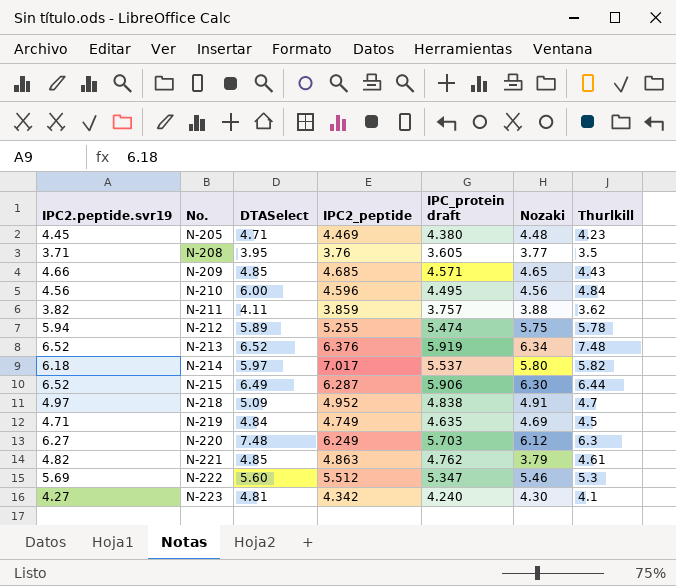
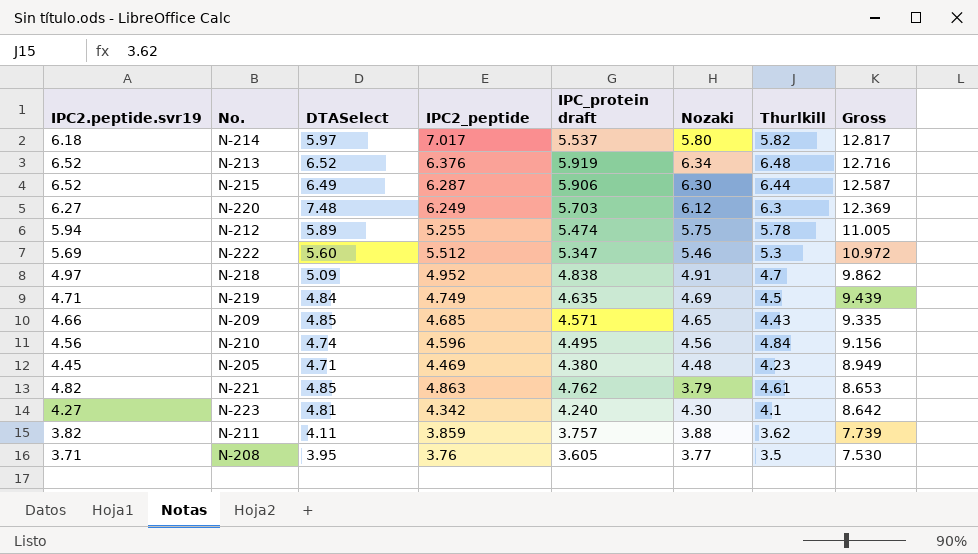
row order: No. ascending -> Gross descending
column Gross | formula: none -> [IPC2_peptide] + [Nozaki]
N-213 | Thurlkill: 7.48 -> 6.48
N-210 | DTASelect: 6.00 -> 4.74

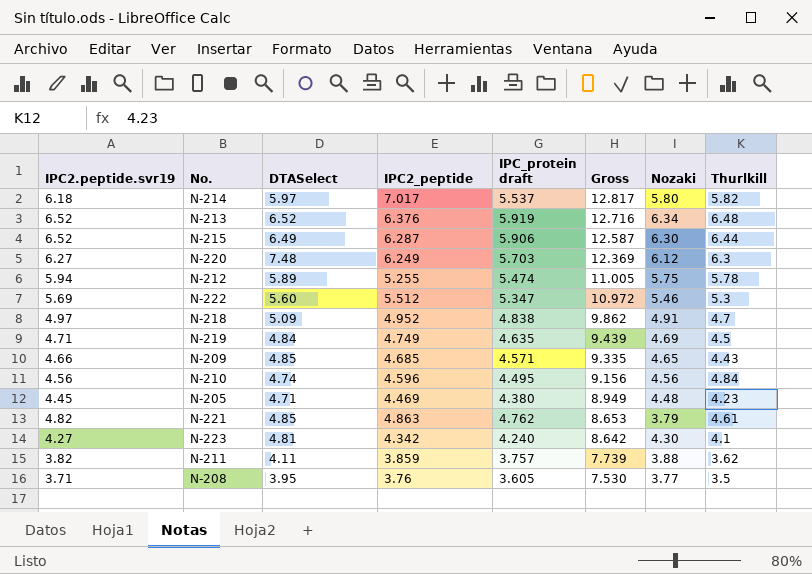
column Gross | position: 8 -> 6

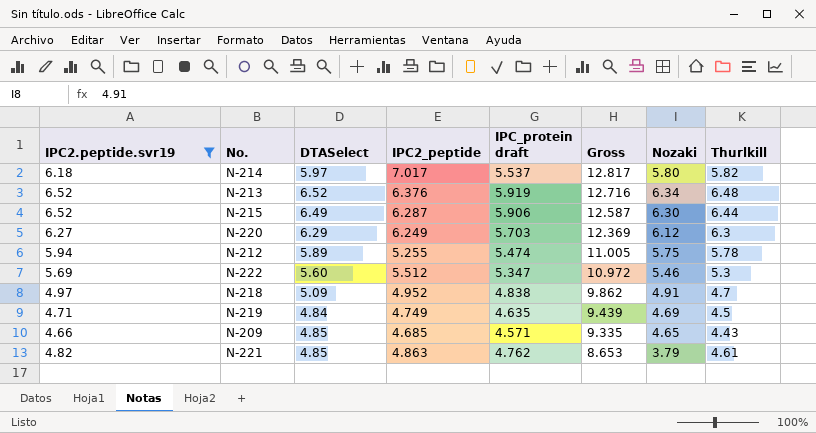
filter: none -> IPC2.peptide.svr19 >= 4.66
N-220 | DTASelect: 7.48 -> 6.29

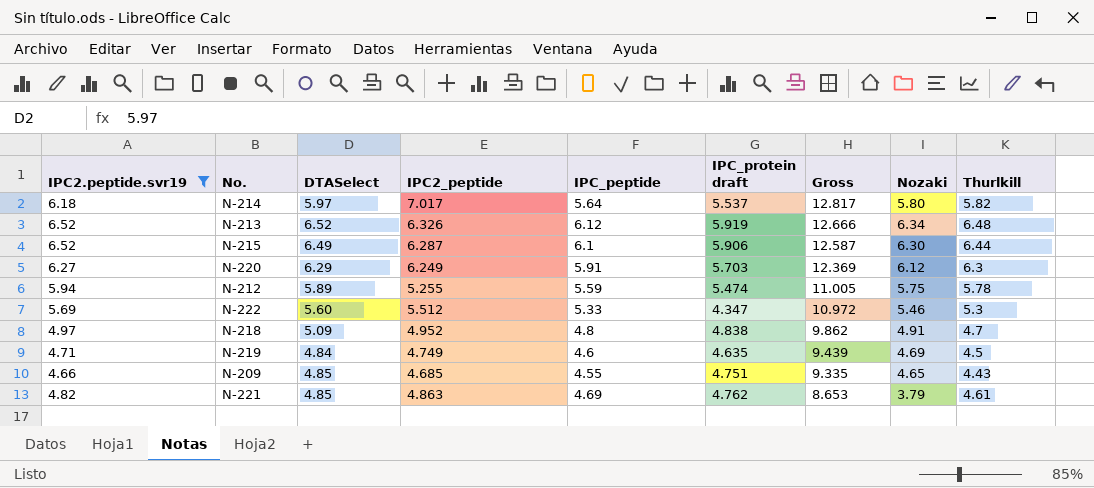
column IPC_peptide | position: none -> 5
N-213 | IPC2_peptide: 6.376 -> 6.326
N-213 | Gross: 12.716 -> 12.666
N-222 | IPC_protein draft: 5.347 -> 4.347
N-209 | IPC_protein draft: 4.571 -> 4.751

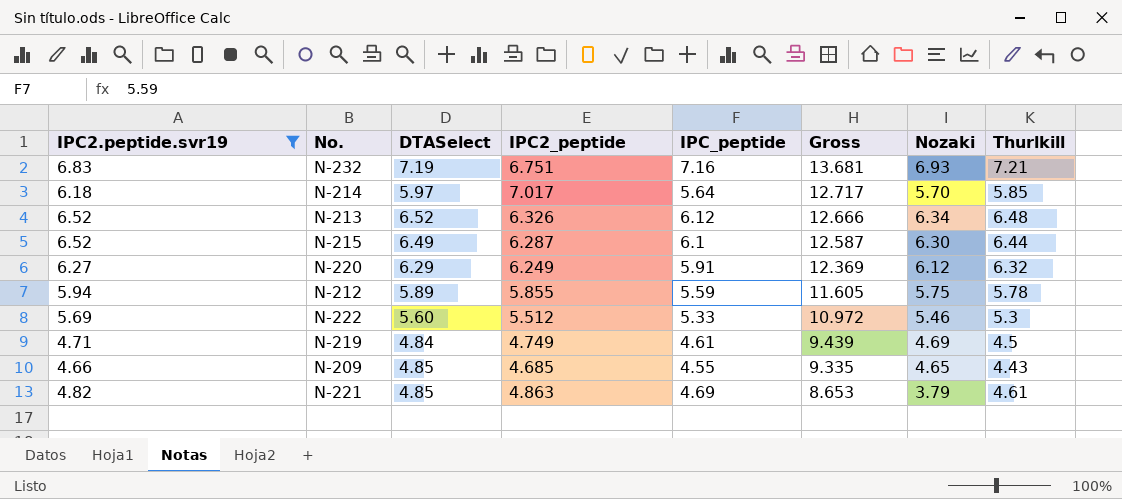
column IPC_protein draft | position: 6 -> none
row N-218: 4.97 | 5.09 | 4.952 | 4.8 | 4.838 | 9.862 | 4.91 | 4.7 -> none
row N-232: none -> 6.83 | 7.19 | 6.751 | 7.16 | 13.681 | 6.93 | 7.21
N-214 | Gross: 12.817 -> 12.717
N-214 | Nozaki: 5.80 -> 5.70
N-214 | Thurlkill: 5.82 -> 5.85
N-220 | Thurlkill: 6.3 -> 6.32
N-212 | IPC2_peptide: 5.255 -> 5.855
N-212 | Gross: 11.005 -> 11.605
N-219 | IPC_peptide: 4.6 -> 4.61

